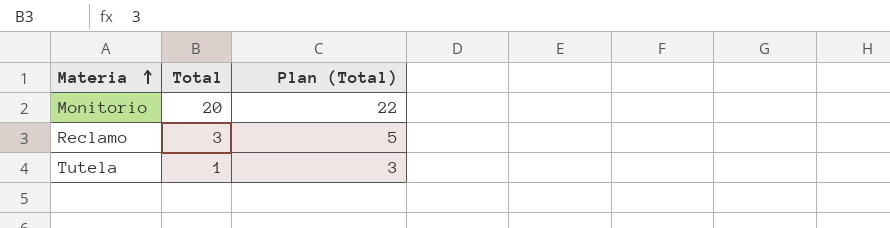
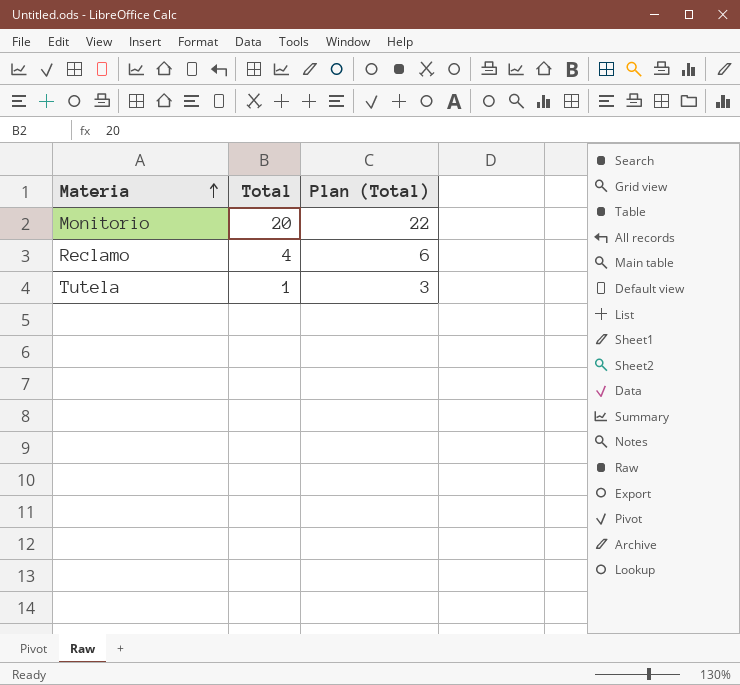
Reclamo | Total: 3 -> 4
Reclamo | Plan (Total): 5 -> 6

